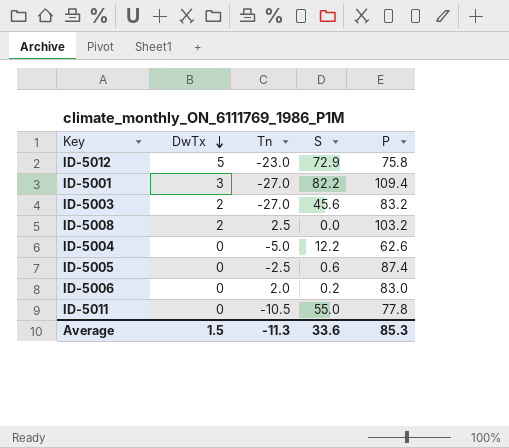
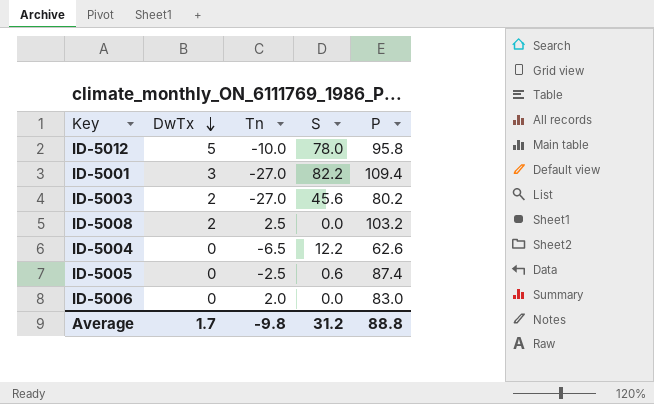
row ID-5011: 0 | -10.5 | 55.0 | 77.8 -> none
ID-5012 | Tn: -23.0 -> -10.0
ID-5012 | S: 72.9 -> 78.0
ID-5012 | P: 75.8 -> 95.8
ID-5003 | P: 83.2 -> 80.2
ID-5004 | Tn: -5.0 -> -6.5
ID-5006 | S: 0.2 -> 0.0
Average | DwTx: 1.5 -> 1.7
Average | Tn: -11.3 -> -9.8
Average | S: 33.6 -> 31.2
Average | P: 85.3 -> 88.8

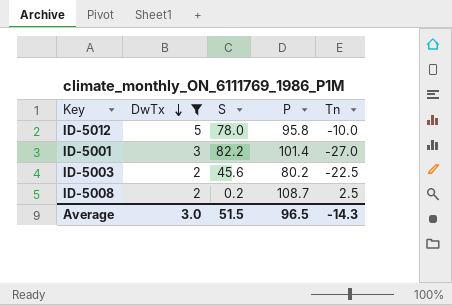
filter: none -> DwTx != 0
column Tn | position: 3 -> 5
ID-5001 | P: 109.4 -> 101.4
ID-5003 | Tn: -27.0 -> -22.5
ID-5008 | S: 0.0 -> 0.2
ID-5008 | P: 103.2 -> 108.7
Average | DwTx: 1.7 -> 3.0
Average | S: 31.2 -> 51.5
Average | P: 88.8 -> 96.5
Average | Tn: -9.8 -> -14.3

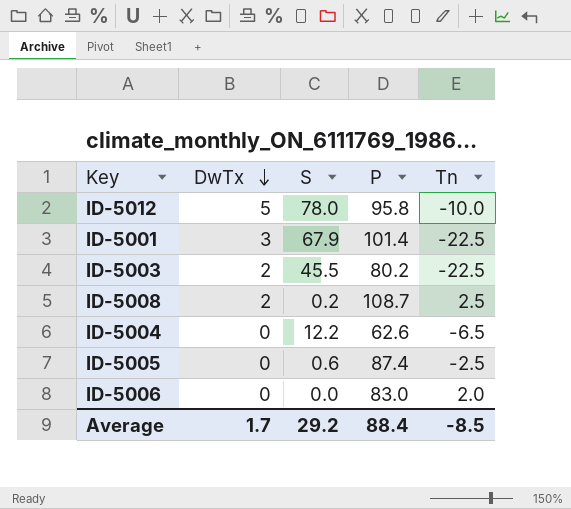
filter: DwTx != 0 -> none
ID-5001 | S: 82.2 -> 67.9
ID-5001 | Tn: -27.0 -> -22.5
ID-5003 | S: 45.6 -> 45.5
Average | DwTx: 3.0 -> 1.7
Average | S: 51.5 -> 29.2
Average | P: 96.5 -> 88.4
Average | Tn: -14.3 -> -8.5

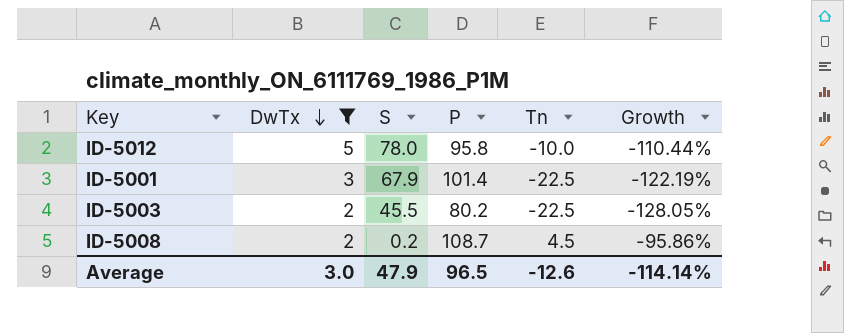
filter: none -> DwTx != 0
column Growth | formula: none -> ([Tn] - [P]) / [P]
ID-5008 | Tn: 2.5 -> 4.5
Average | DwTx: 1.7 -> 3.0
Average | S: 29.2 -> 47.9
Average | P: 88.4 -> 96.5
Average | Tn: -8.5 -> -12.6

